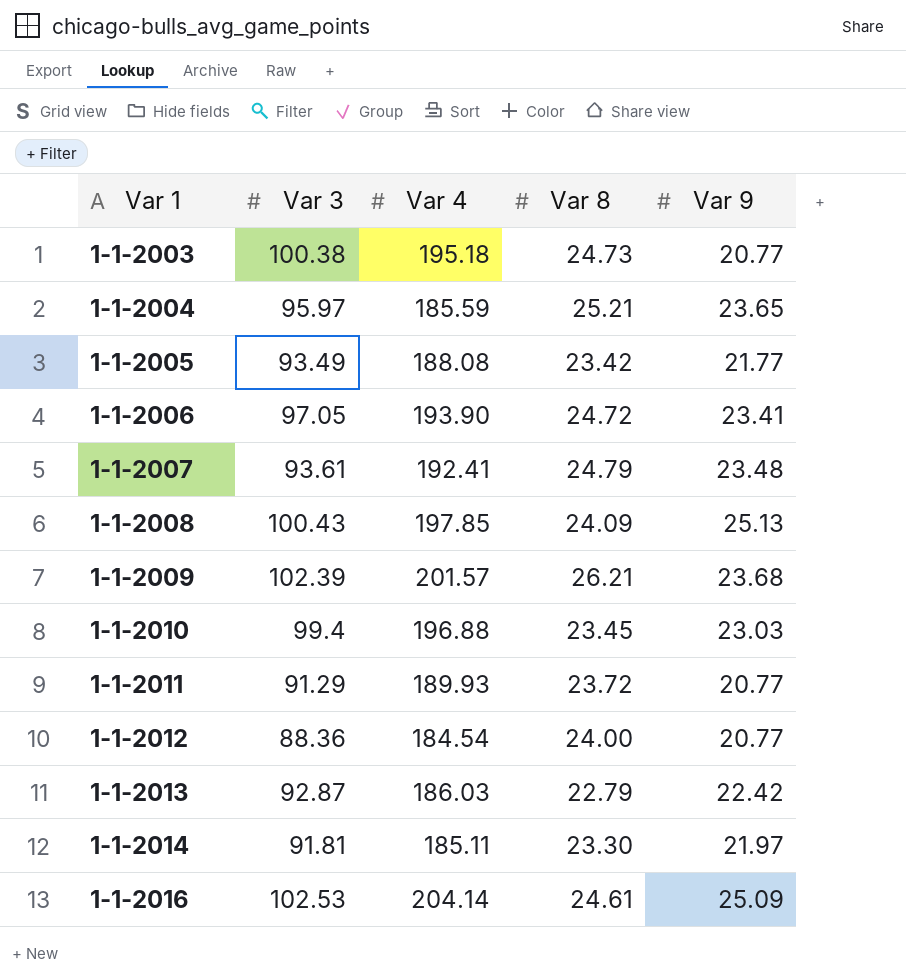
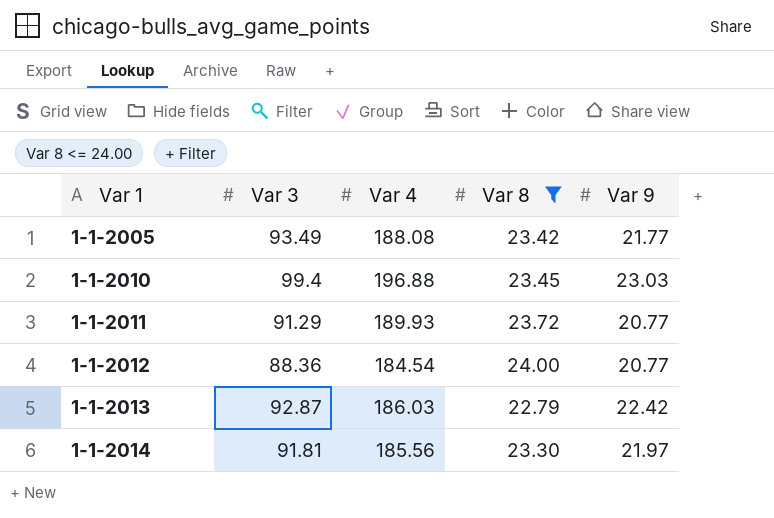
filter: none -> Var 8 <= 24.00
1-1-2014 | Var 4: 185.11 -> 185.56

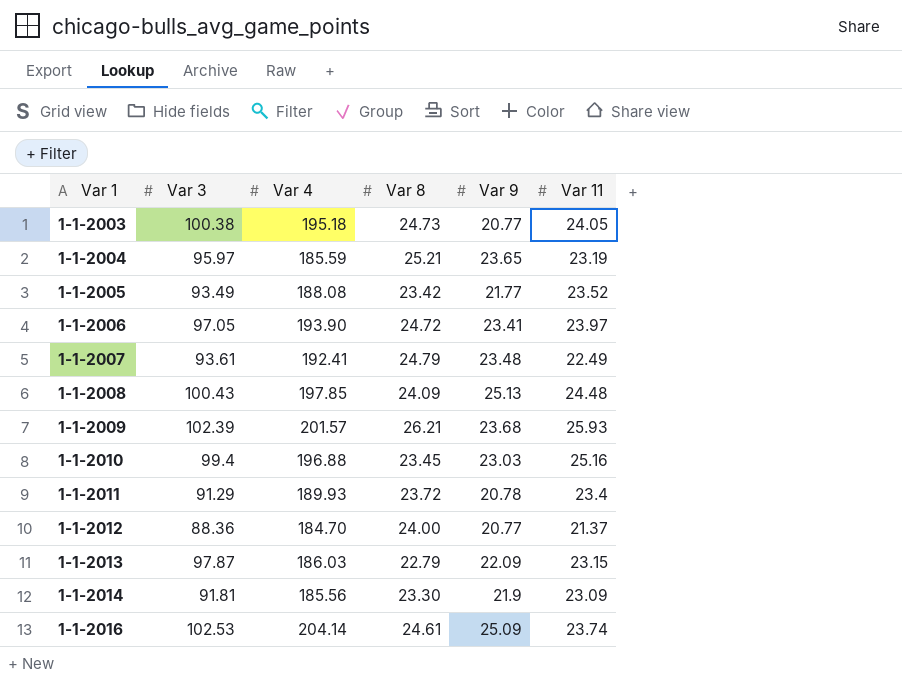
filter: Var 8 <= 24.00 -> none
column Var 11 | position: none -> 6
1-1-2011 | Var 9: 20.77 -> 20.78
1-1-2012 | Var 4: 184.54 -> 184.70
1-1-2013 | Var 3: 92.87 -> 97.87
1-1-2013 | Var 9: 22.42 -> 22.09
1-1-2014 | Var 9: 21.97 -> 21.9

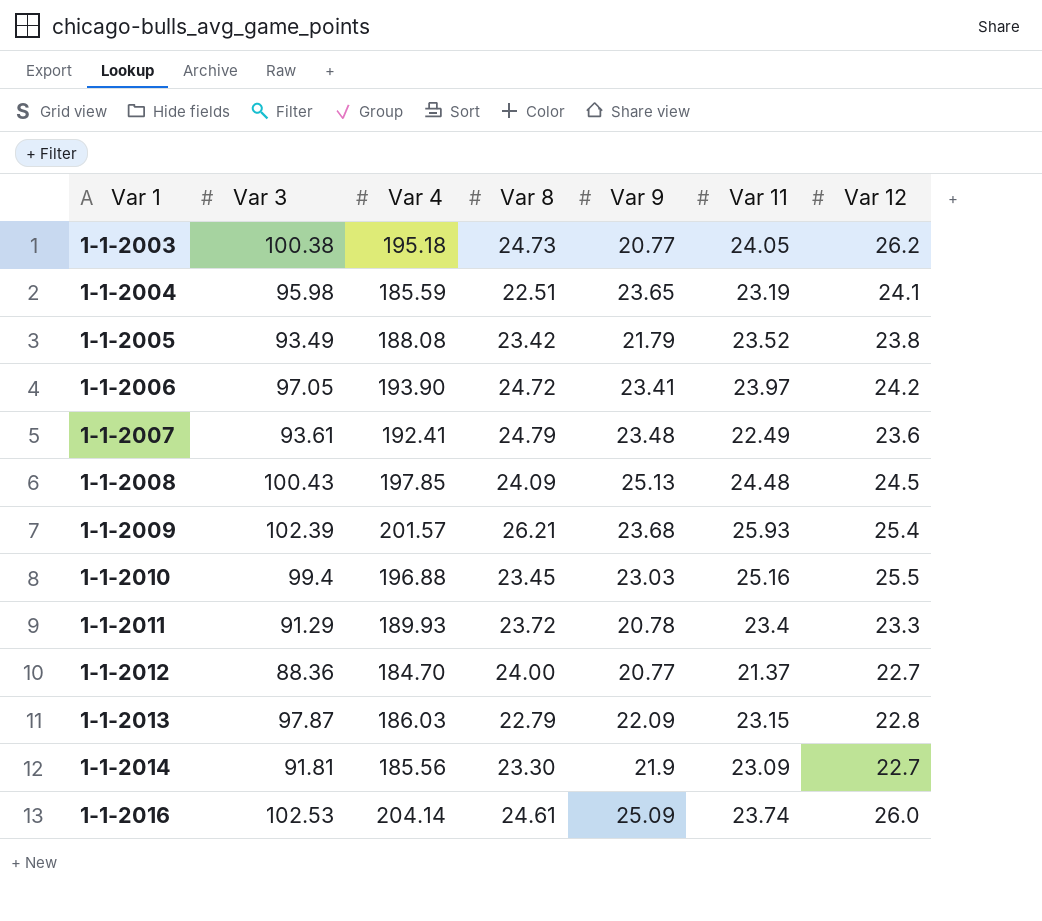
column Var 12 | position: none -> 7
1-1-2004 | Var 3: 95.97 -> 95.98
1-1-2004 | Var 8: 25.21 -> 22.51
1-1-2005 | Var 9: 21.77 -> 21.79

